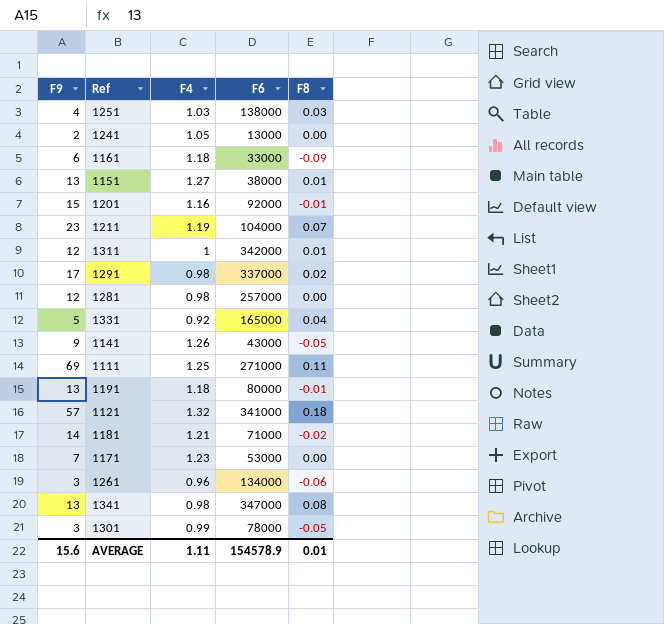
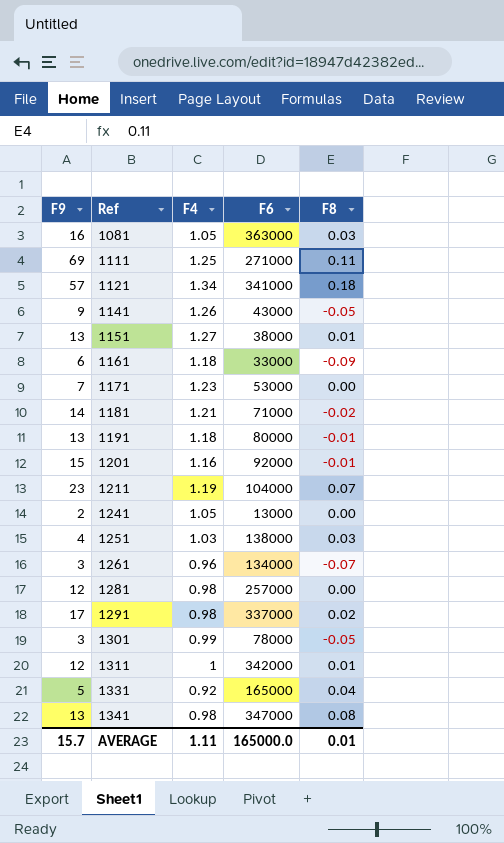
row order: none -> Ref ascending
row 1081: none -> 16 | 1.05 | 363000 | 0.03
1121 | F4: 1.32 -> 1.34
1261 | F8: -0.06 -> -0.07
AVERAGE | F9: 15.6 -> 15.7
AVERAGE | F6: 154578.9 -> 165000.0

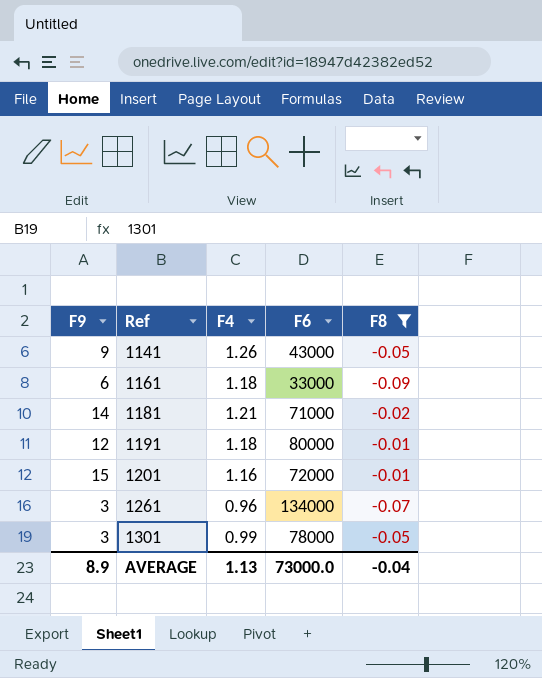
filter: none -> F8 <= -0.01
1191 | F9: 13 -> 12
1201 | F6: 92000 -> 72000
AVERAGE | F9: 15.7 -> 8.9
AVERAGE | F4: 1.11 -> 1.13
AVERAGE | F6: 165000.0 -> 73000.0
AVERAGE | F8: 0.01 -> -0.04

